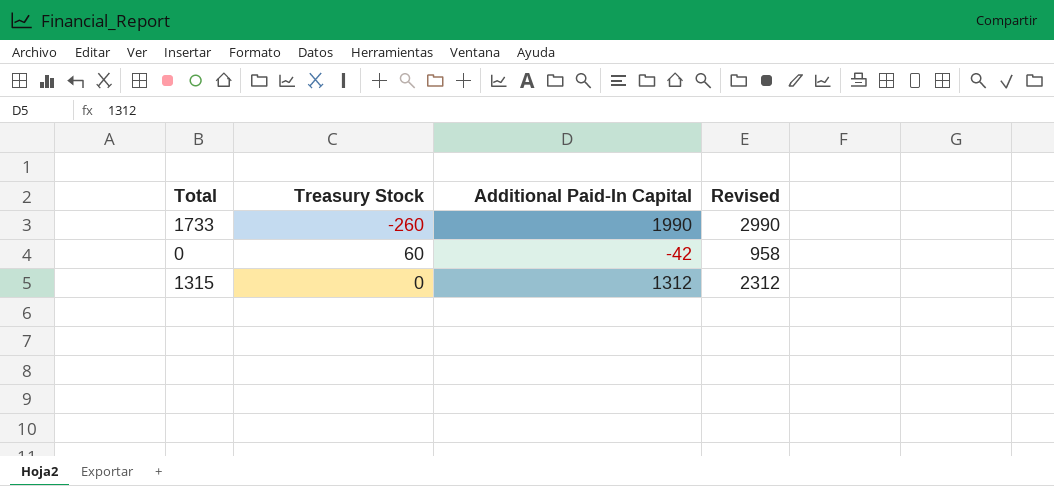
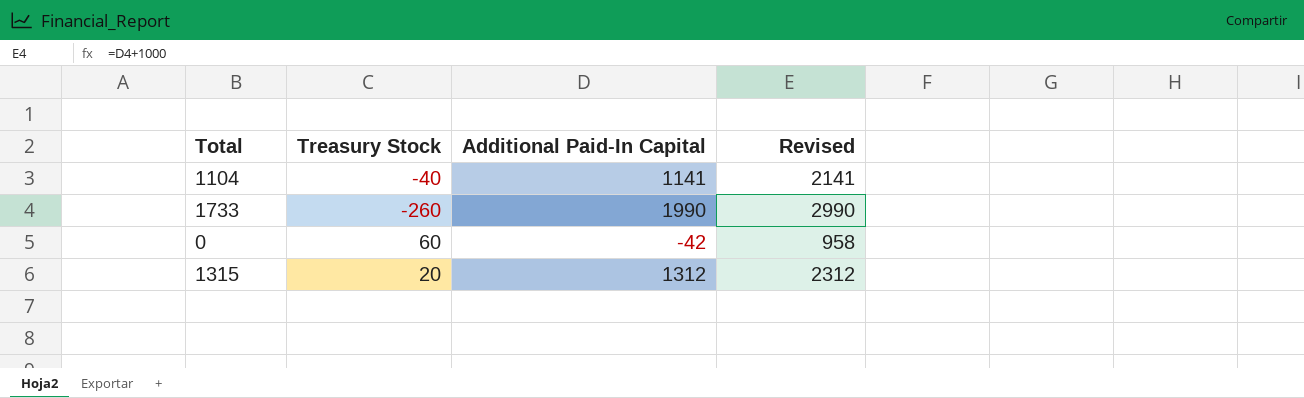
row 1104: none -> -40 | 1141 | 2141
1315 | Treasury Stock: 0 -> 20

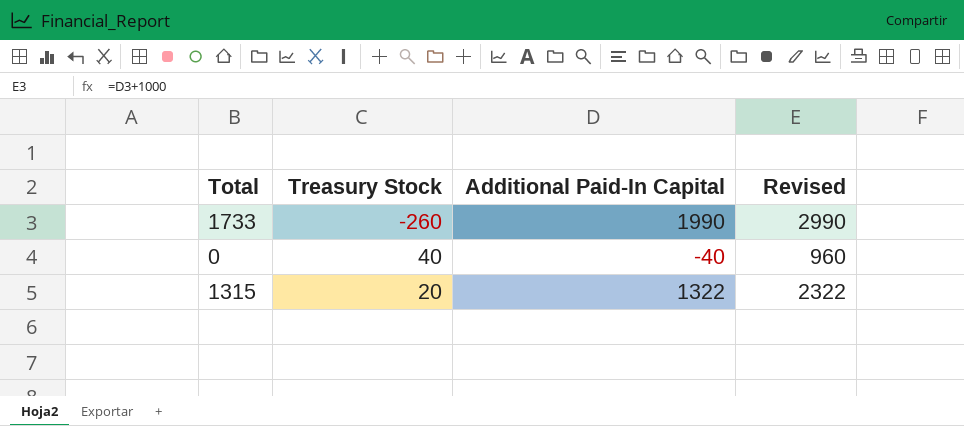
row 1104: -40 | 1141 | 2141 -> none
0 | Treasury Stock: 60 -> 40
0 | Additional Paid-In Capital: -42 -> -40
0 | Revised: 958 -> 960
1315 | Additional Paid-In Capital: 1312 -> 1322
1315 | Revised: 2312 -> 2322

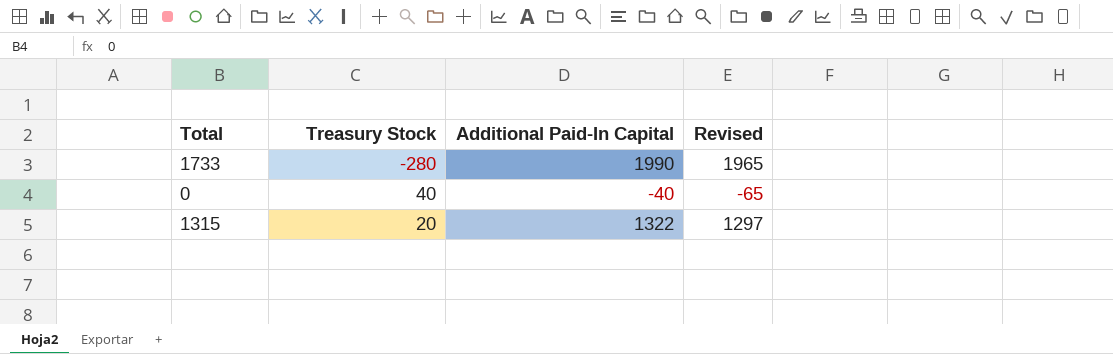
column Revised | formula: [Additional Paid-In Capital] + 1000 -> [Additional Paid-In Capital] - 25
1733 | Treasury Stock: -260 -> -280

